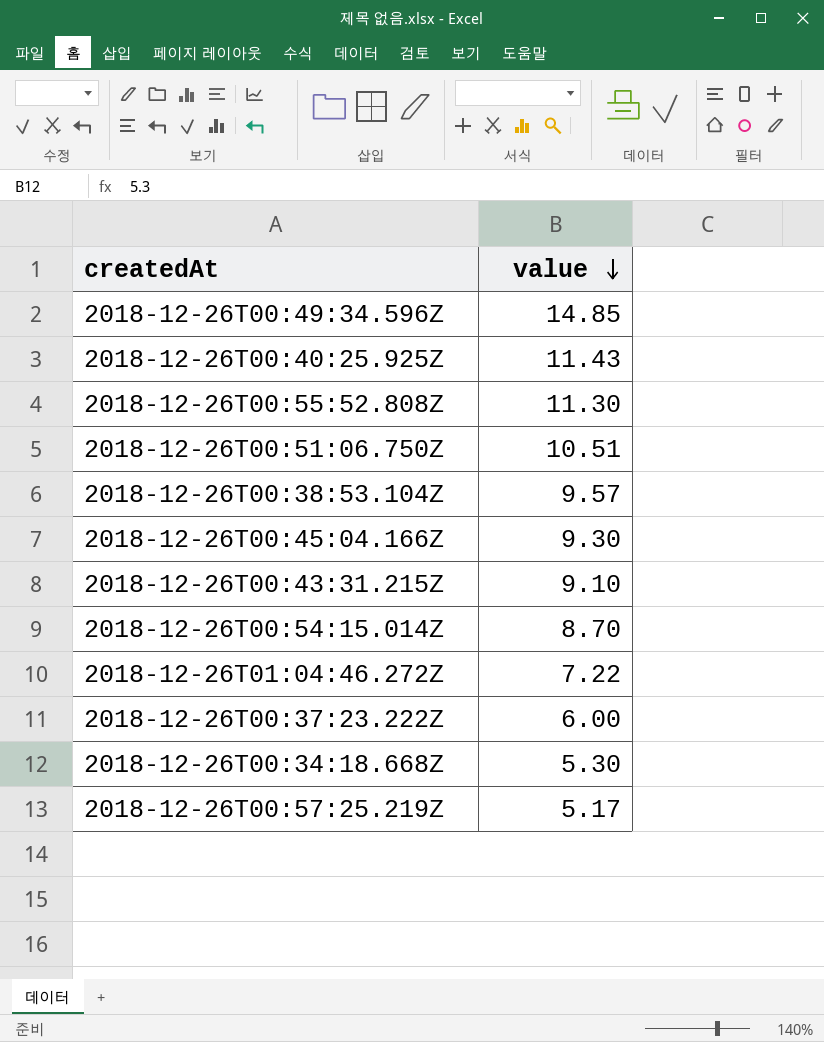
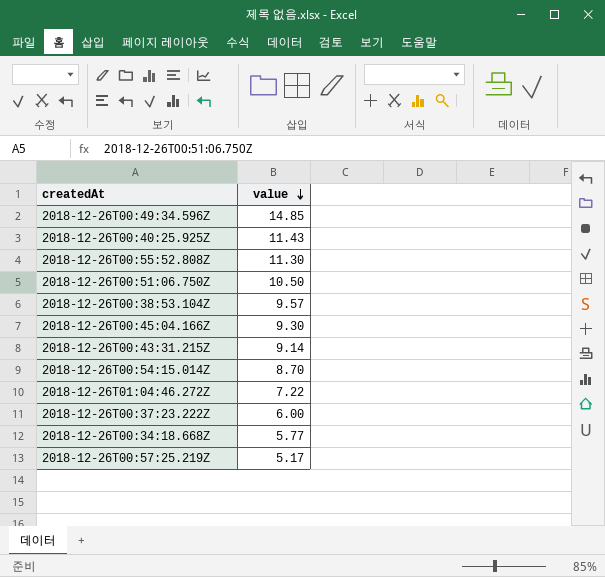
2018-12-26T00:51:06.750Z | value: 10.51 -> 10.50
2018-12-26T00:43:31.215Z | value: 9.10 -> 9.14
2018-12-26T00:34:18.668Z | value: 5.30 -> 5.77

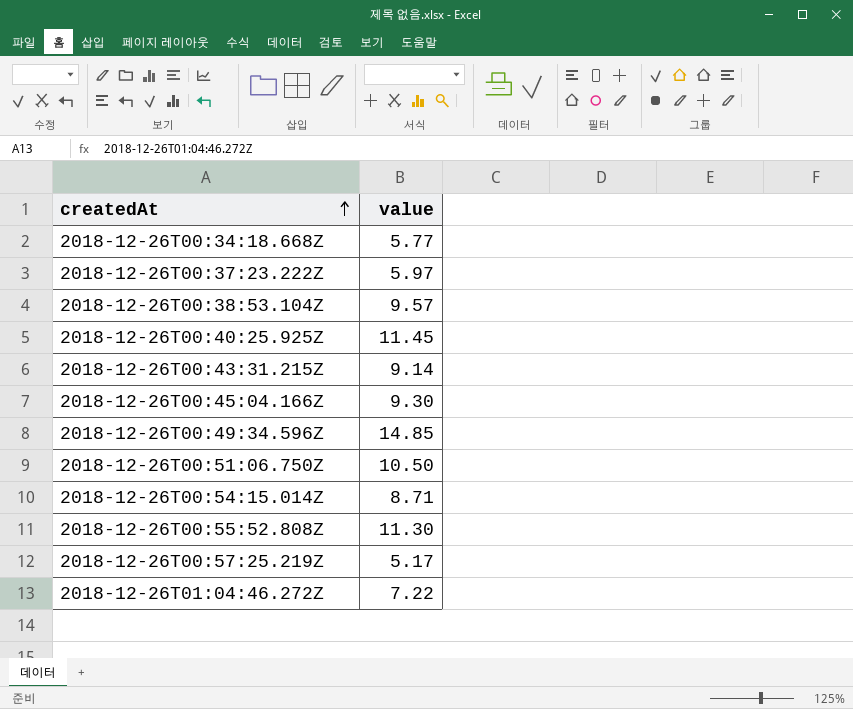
row order: value descending -> createdAt ascending
2018-12-26T00:37:23.222Z | value: 6.00 -> 5.97
2018-12-26T00:40:25.925Z | value: 11.43 -> 11.45
2018-12-26T00:54:15.014Z | value: 8.70 -> 8.71

